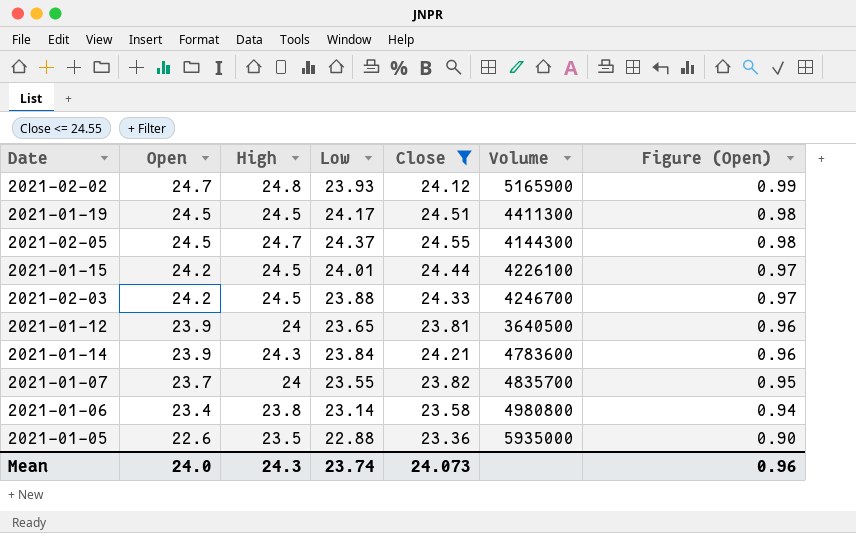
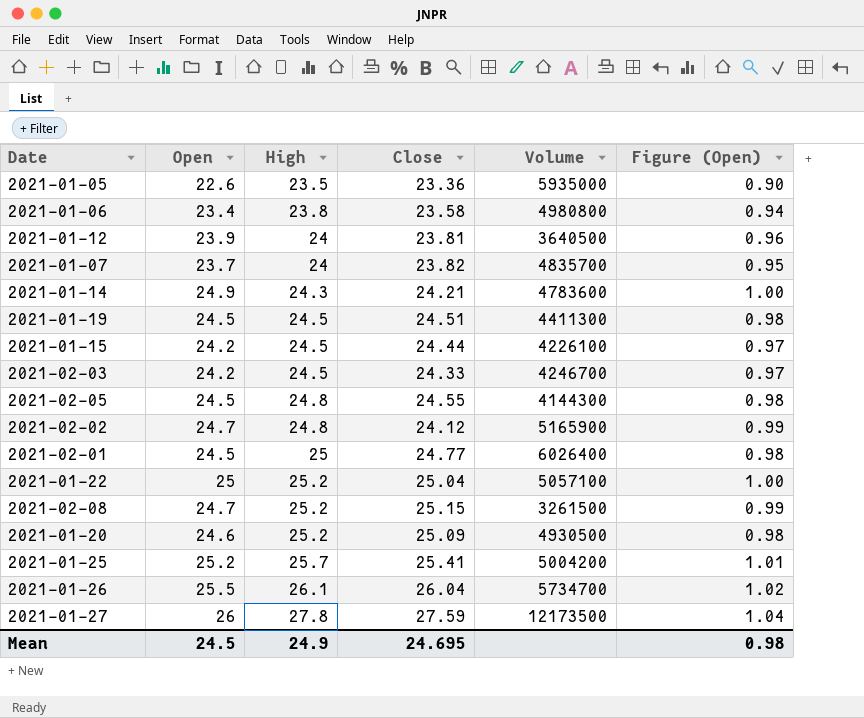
filter: Close <= 24.55 -> none
row order: Open descending -> High ascending
column Low | position: 4 -> none
2021-01-14 | Open: 23.9 -> 24.9
2021-01-14 | Figure (Open): 0.96 -> 1.00
2021-02-05 | High: 24.7 -> 24.8
Mean | Open: 24.0 -> 24.5
Mean | High: 24.3 -> 24.9
Mean | Close: 24.073 -> 24.695
Mean | Figure (Open): 0.96 -> 0.98

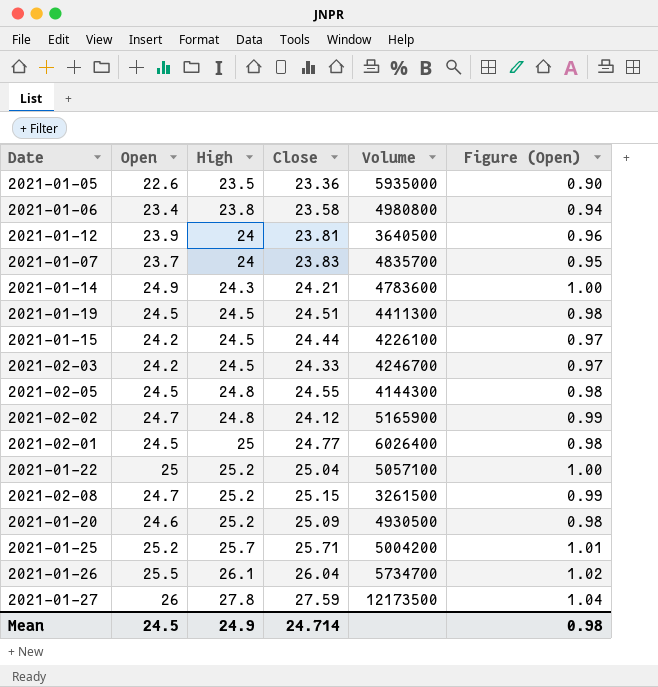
2021-01-07 | Close: 23.82 -> 23.83
2021-01-25 | Close: 25.41 -> 25.71
Mean | Close: 24.695 -> 24.714

